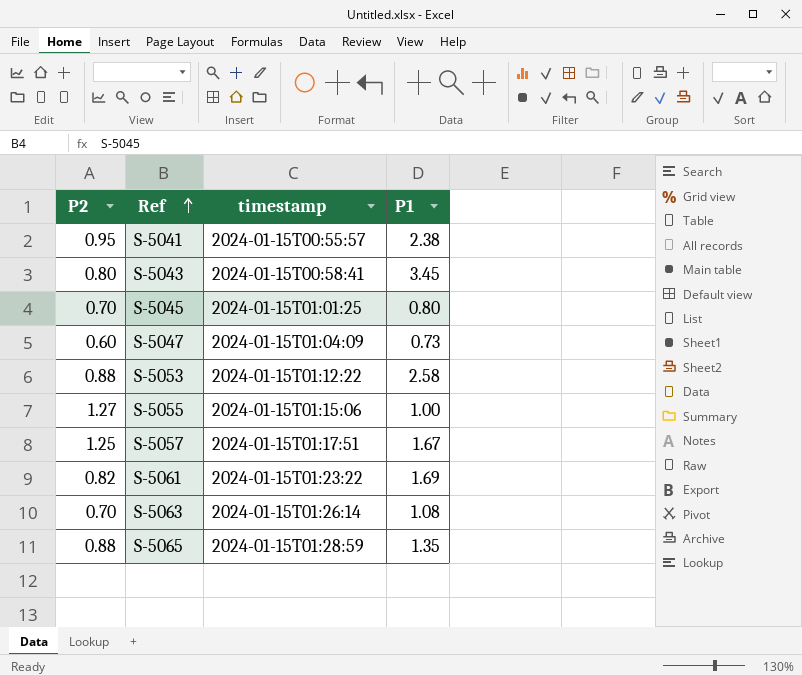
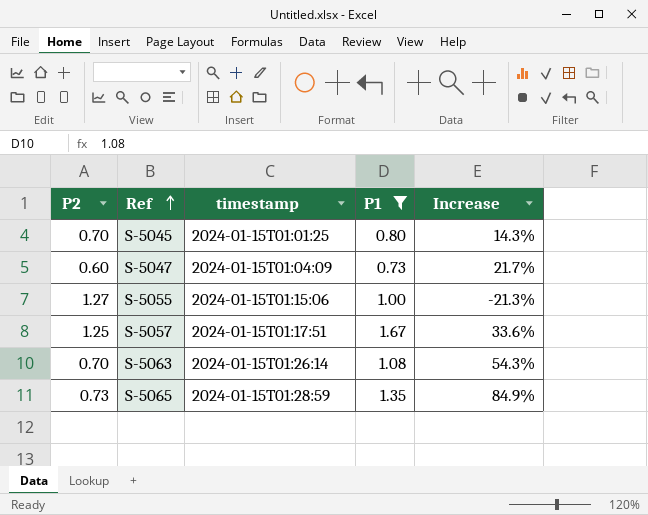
filter: none -> P1 <= 1.67
column Increase | formula: none -> ([P1] - [P2]) / [P2]
S-5065 | P2: 0.88 -> 0.73

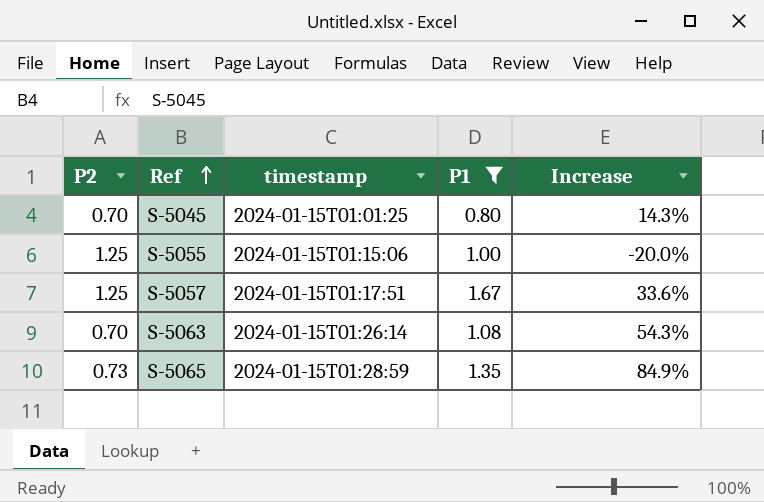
row S-5047: 0.60 | 2024-01-15T01:04:09 | 0.73 | 21.7% -> none
S-5055 | P2: 1.27 -> 1.25
S-5055 | Increase: -21.3% -> -20.0%

